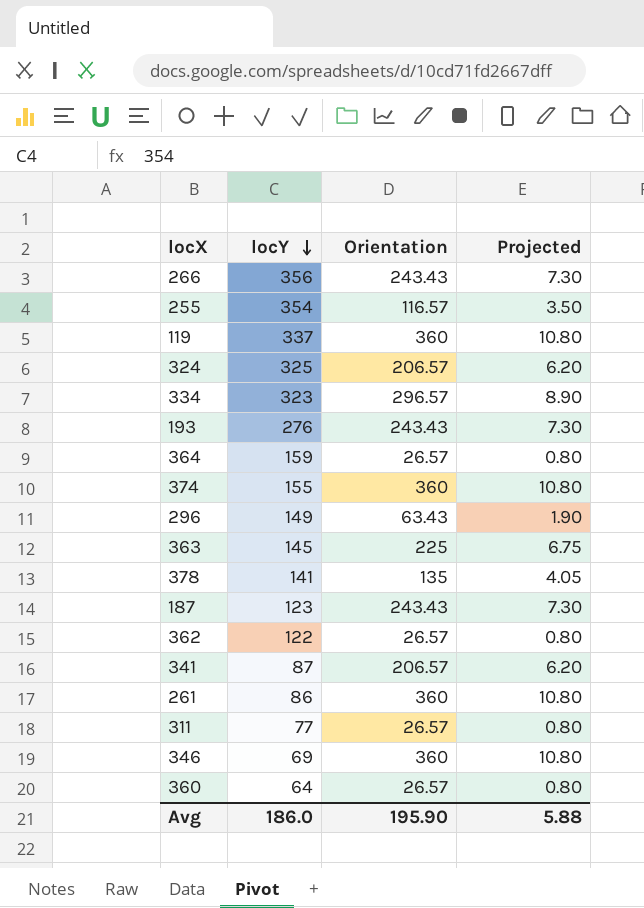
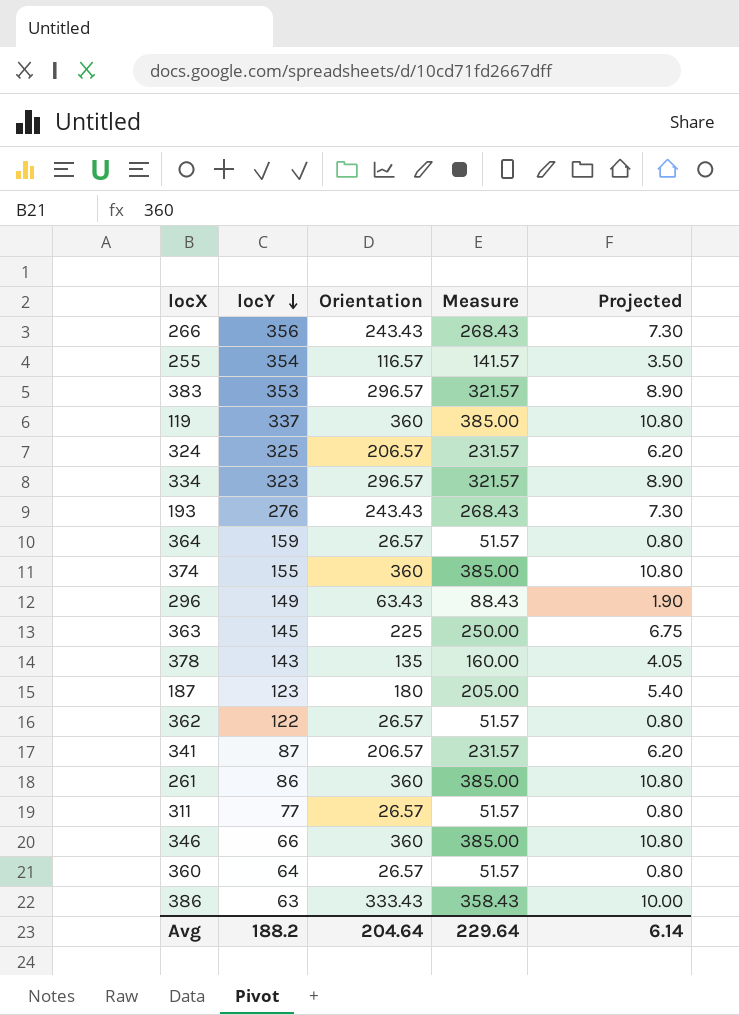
column Measure | formula: none -> [Orientation] + 25
row 383: none -> 353 | 296.57 | 321.57 | 8.90
378 | locY: 141 -> 143
187 | Orientation: 243.43 -> 180
187 | Projected: 7.30 -> 5.40
346 | locY: 69 -> 66
row 386: none -> 63 | 333.43 | 358.43 | 10.00
Avg | locY: 186.0 -> 188.2
Avg | Orientation: 195.90 -> 204.64
Avg | Projected: 5.88 -> 6.14

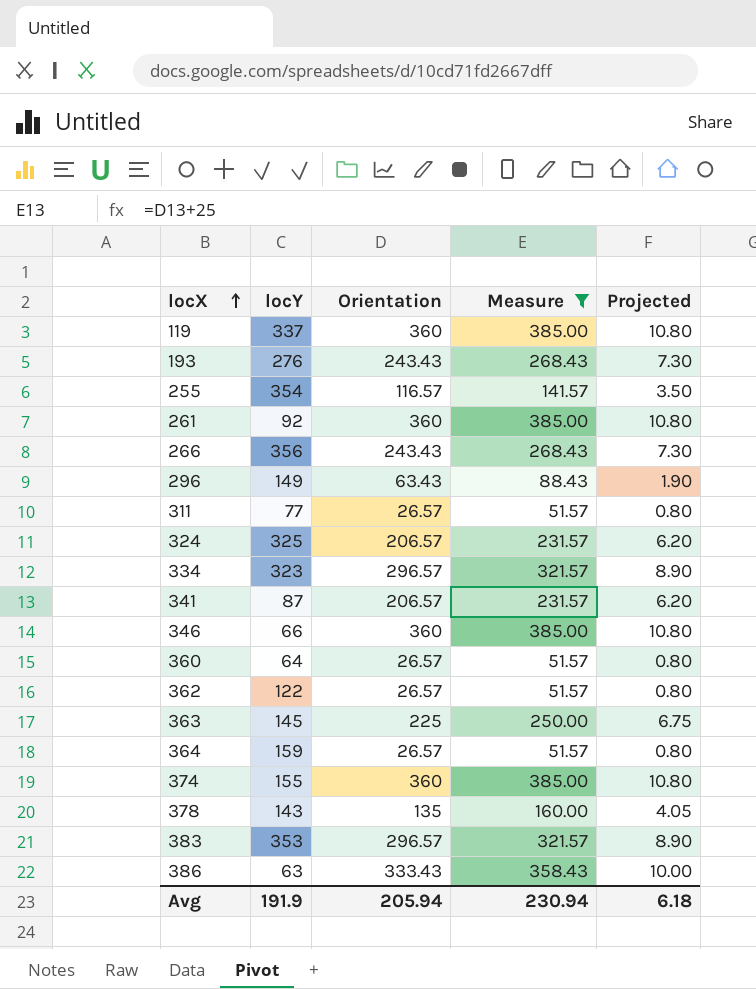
filter: none -> Measure != 205.00
row order: locY descending -> locX ascending
261 | locY: 86 -> 92
Avg | locY: 188.2 -> 191.9
Avg | Orientation: 204.64 -> 205.94
Avg | Measure: 229.64 -> 230.94
Avg | Projected: 6.14 -> 6.18

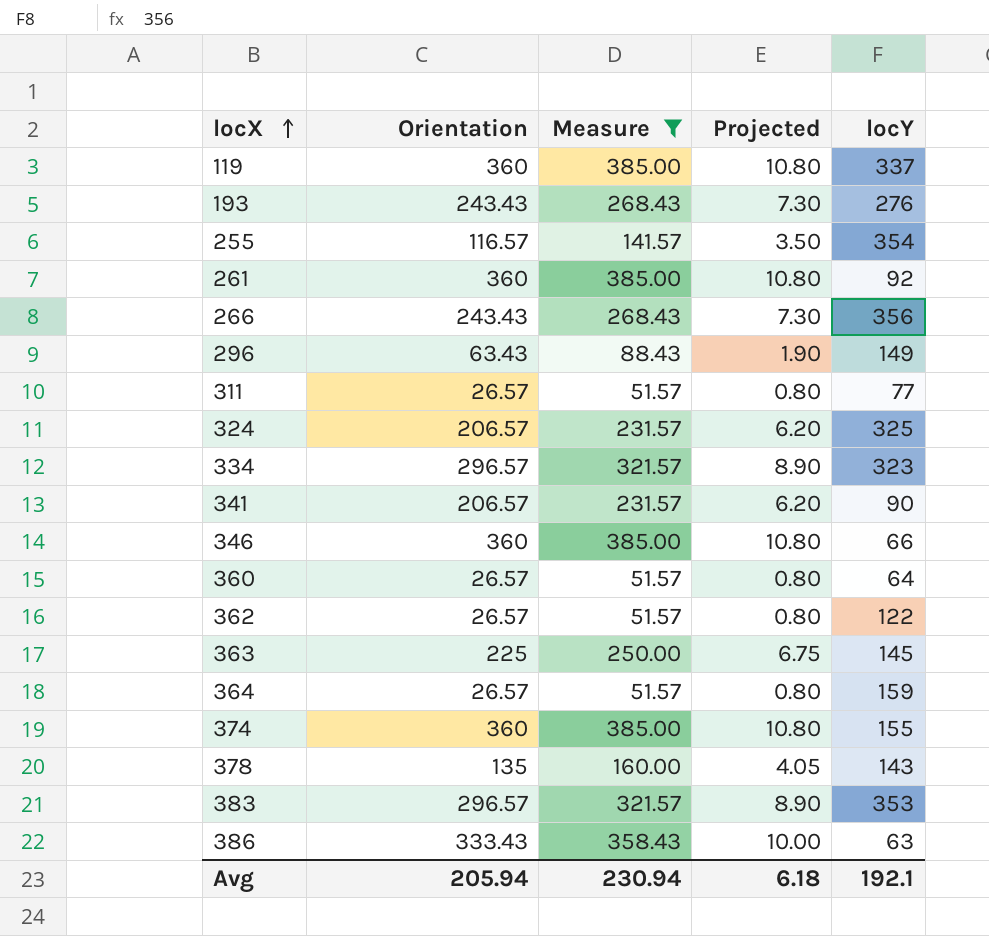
column locY | position: 2 -> 5
341 | locY: 87 -> 90
Avg | locY: 191.9 -> 192.1

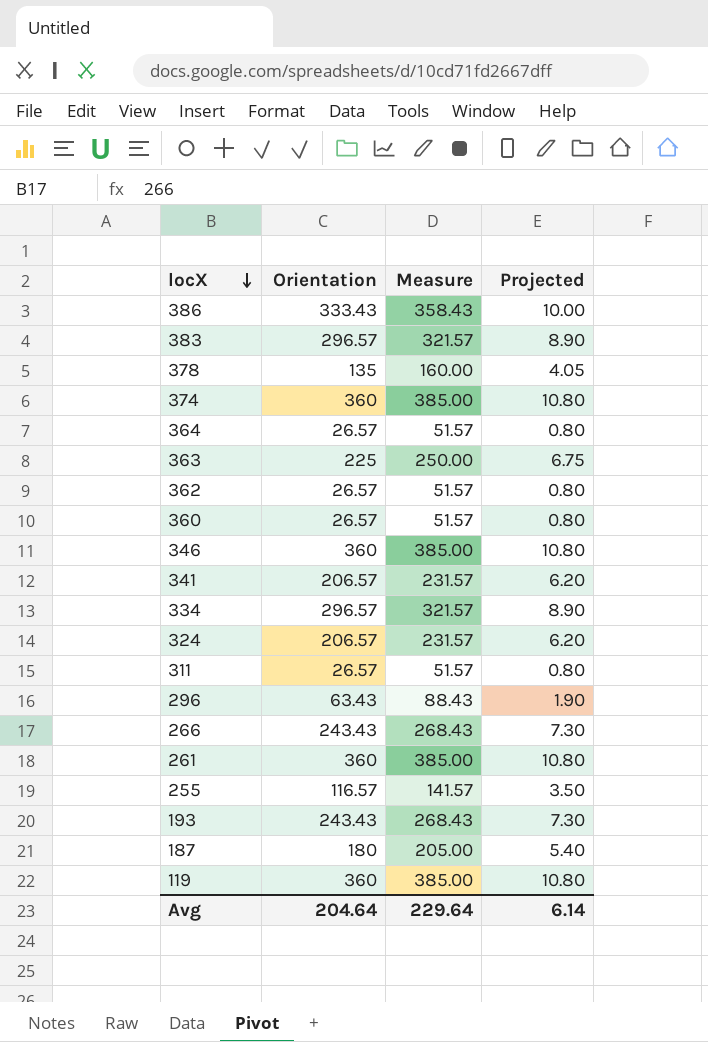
filter: Measure != 205.00 -> none
row order: locX ascending -> locX descending
column locY | position: 5 -> none
Avg | Orientation: 205.94 -> 204.64
Avg | Measure: 230.94 -> 229.64
Avg | Projected: 6.18 -> 6.14

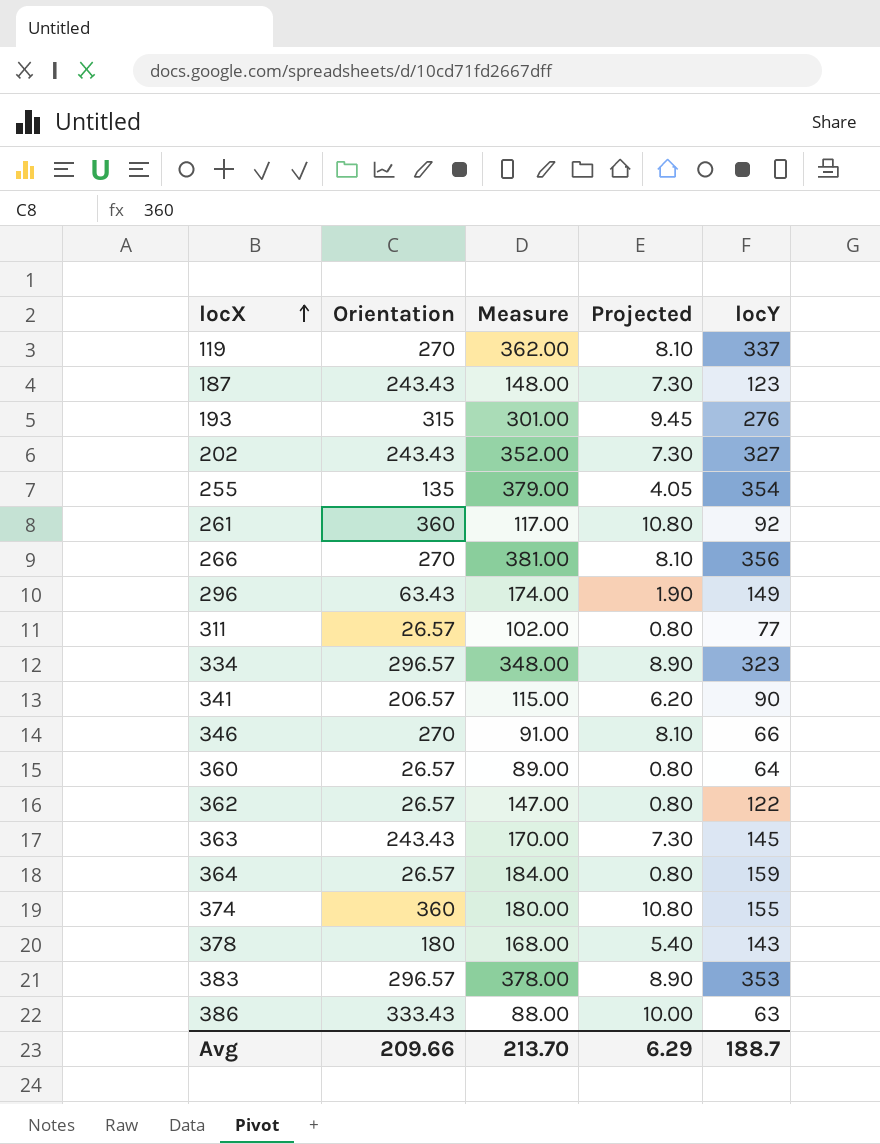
row order: locX descending -> locX ascending
column Measure | formula: [Orientation] + 25 -> [locY] + 25
column locY | position: none -> 5
row 324: 206.57 | 231.57 | 6.20 -> none
119 | Orientation: 360 -> 270
119 | Projected: 10.80 -> 8.10
187 | Orientation: 180 -> 243.43
187 | Projected: 5.40 -> 7.30
193 | Orientation: 243.43 -> 315
193 | Projected: 7.30 -> 9.45
row 202: none -> 243.43 | 352.00 | 7.30 | 327
255 | Orientation: 116.57 -> 135
255 | Projected: 3.50 -> 4.05
266 | Orientation: 243.43 -> 270
266 | Projected: 7.30 -> 8.10
346 | Orientation: 360 -> 270
346 | Projected: 10.80 -> 8.10
363 | Orientation: 225 -> 243.43
363 | Projected: 6.75 -> 7.30
378 | Orientation: 135 -> 180
378 | Projected: 4.05 -> 5.40
Avg | Orientation: 204.64 -> 209.66
Avg | Measure: 229.64 -> 213.70
Avg | Projected: 6.14 -> 6.29

